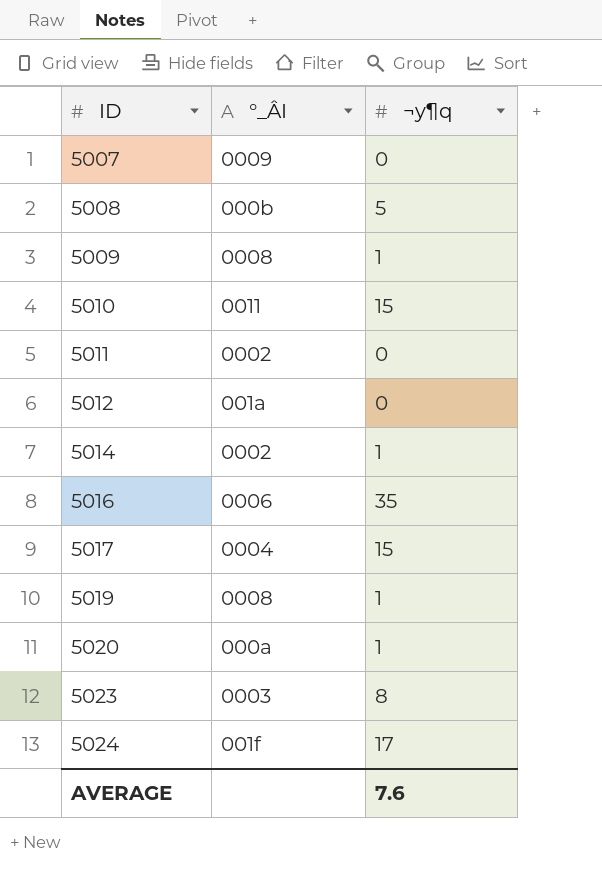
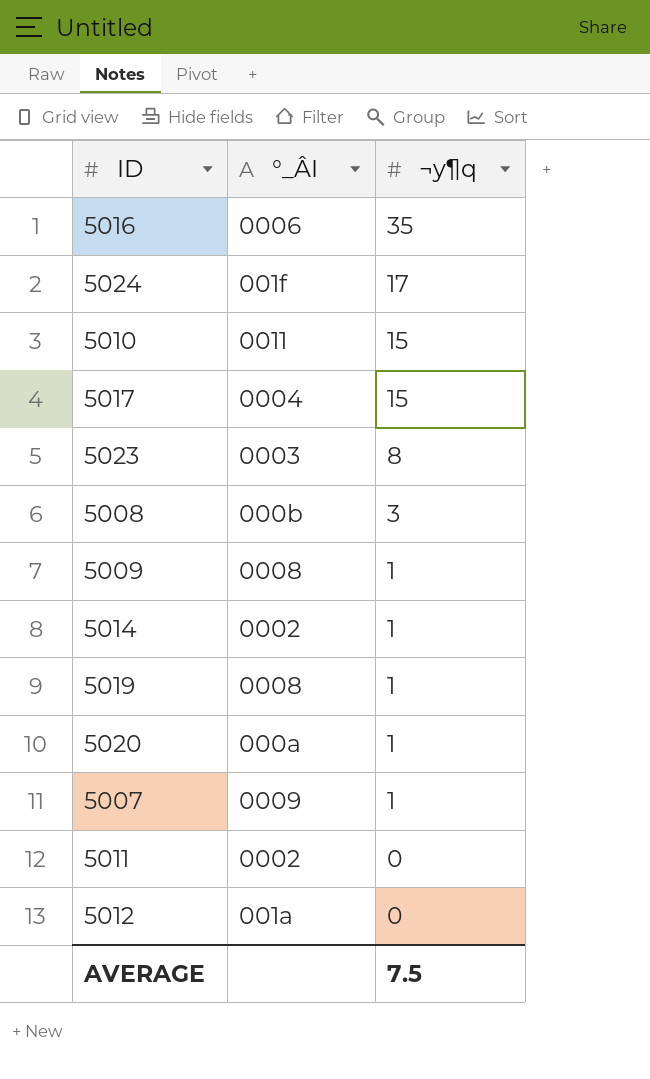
row order: ID ascending -> ¬y¶q descending
5008 | ¬y¶q: 5 -> 3
5007 | ¬y¶q: 0 -> 1
AVERAGE | ¬y¶q: 7.6 -> 7.5

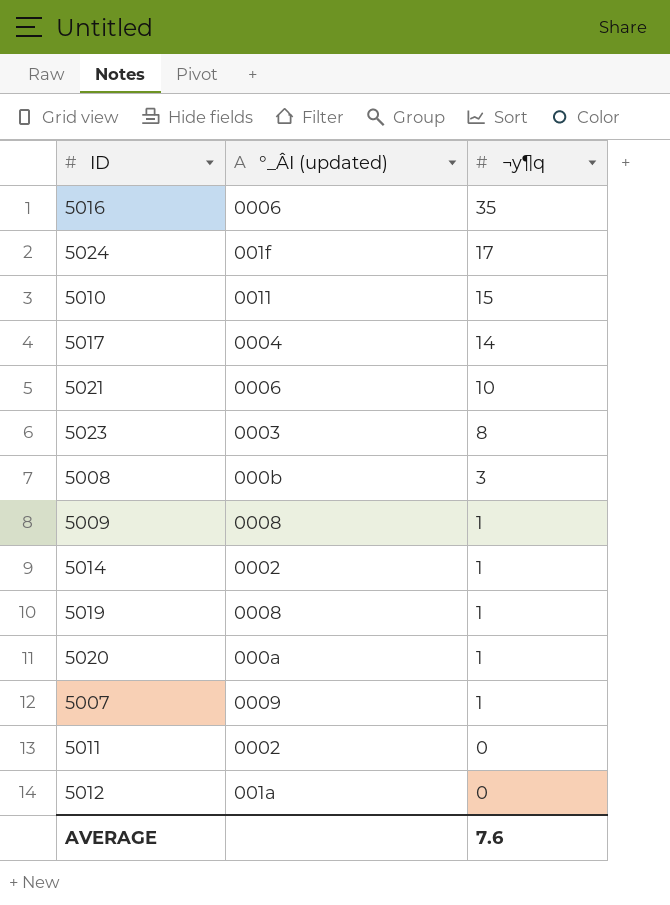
column name: °_ÂI -> °_ÂI (updated)
5017 | ¬y¶q: 15 -> 14
row 5021: none -> 0006 | 10
AVERAGE | ¬y¶q: 7.5 -> 7.6

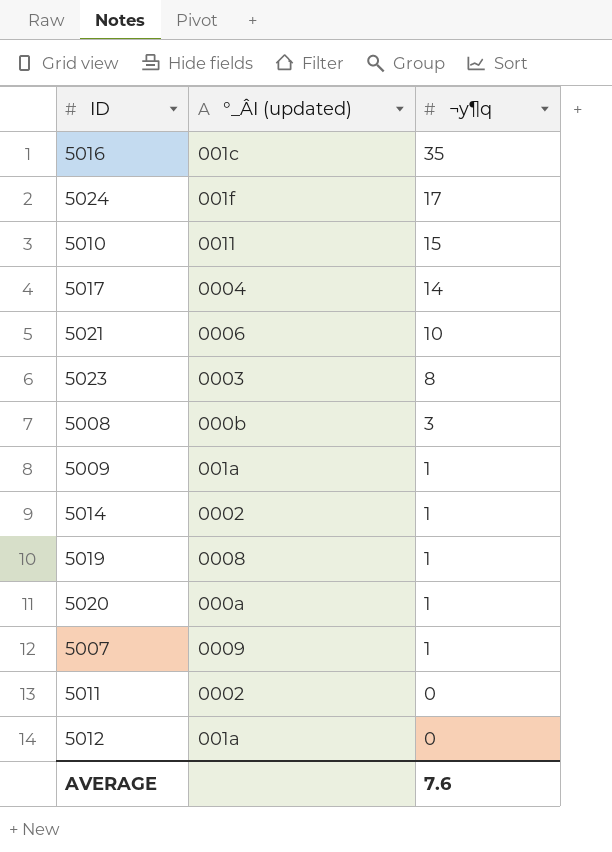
5016 | °_ÂI (updated): 0006 -> 001c
5009 | °_ÂI (updated): 0008 -> 001a

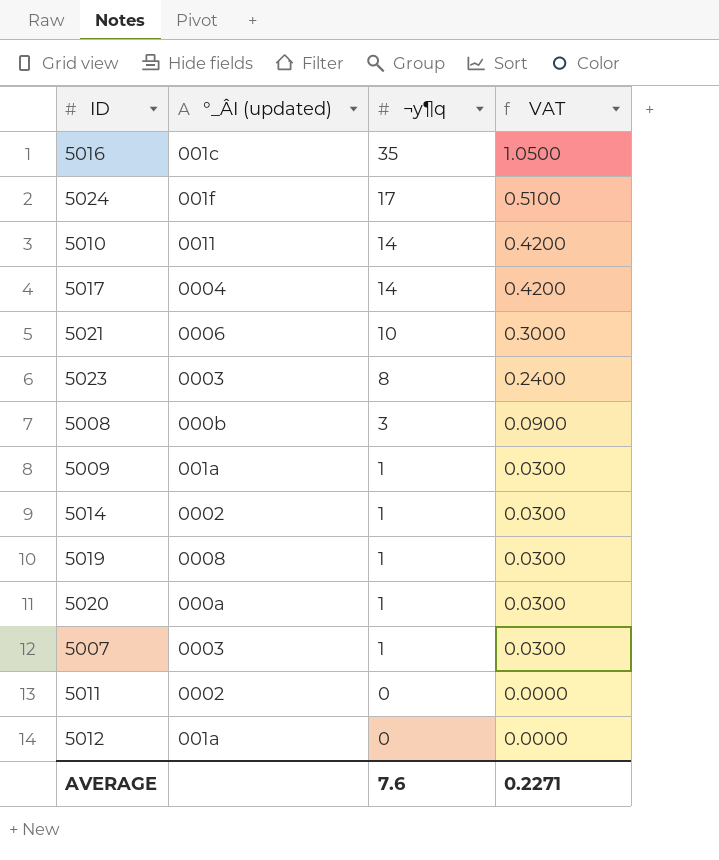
column VAT | formula: none -> [¬y¶q] * 0.03
5010 | ¬y¶q: 15 -> 14
5007 | °_ÂI (updated): 0009 -> 0003

